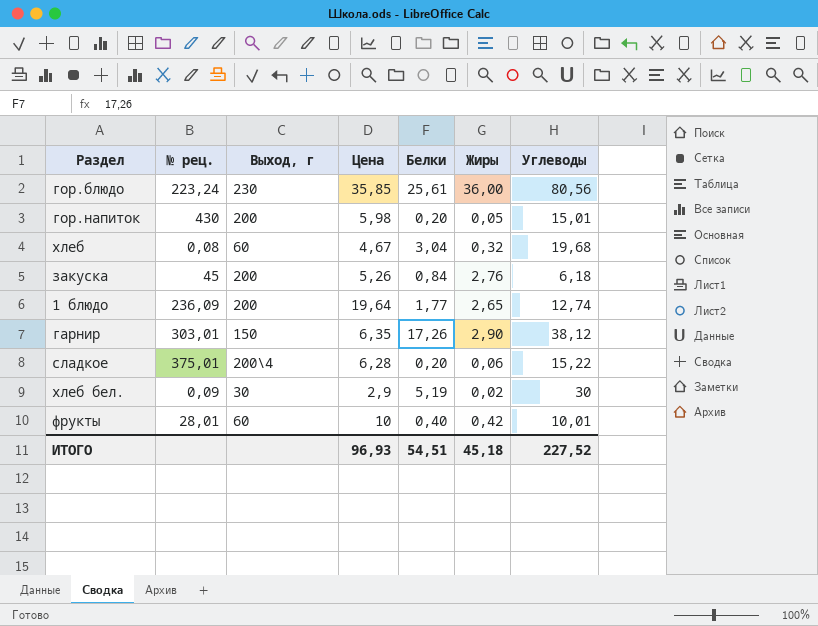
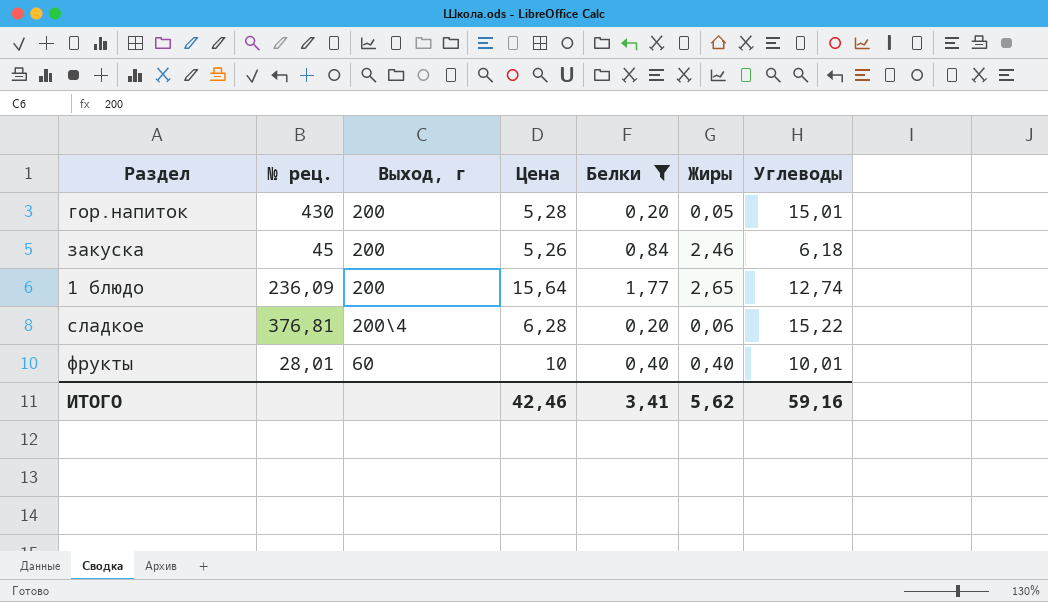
filter: none -> Белки <= 1,77
гор.напиток | Цена: 5,98 -> 5,28
закуска | Жиры: 2,76 -> 2,46
1 блюдо | Цена: 19,64 -> 15,64
сладкое | № рец.: 375,01 -> 376,81
фрукты | Жиры: 0,42 -> 0,40
ИТОГО | Цена: 96,93 -> 42,46
ИТОГО | Белки: 54,51 -> 3,41
ИТОГО | Жиры: 45,18 -> 5,62
ИТОГО | Углеводы: 227,52 -> 59,16

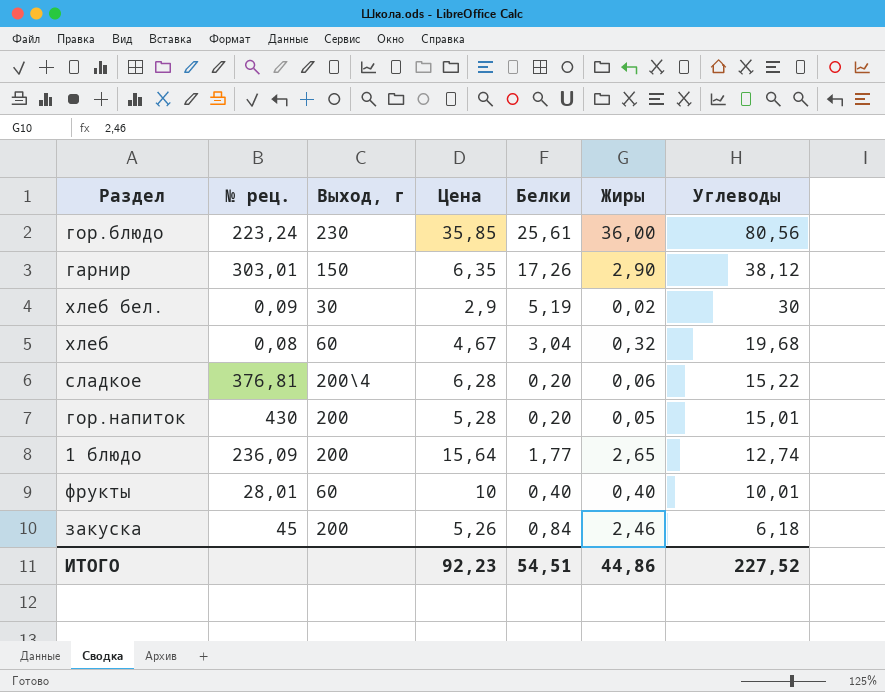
filter: Белки <= 1,77 -> none
row order: none -> Углеводы descending
ИТОГО | Цена: 42,46 -> 92,23
ИТОГО | Белки: 3,41 -> 54,51
ИТОГО | Жиры: 5,62 -> 44,86
ИТОГО | Углеводы: 59,16 -> 227,52

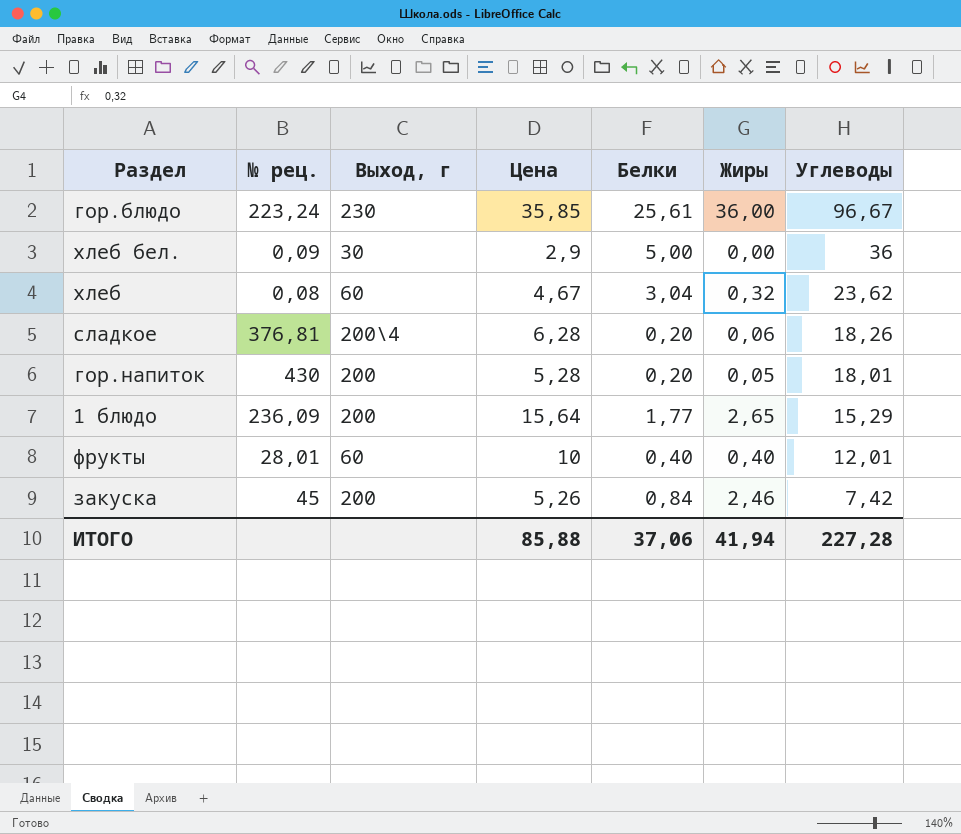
row гарнир: 303,01 | 150 | 6,35 | 17,26 | 2,90 | 38,12 -> none
гор.блюдо | Углеводы: 80,56 -> 96,67
хлеб бел. | Белки: 5,19 -> 5,00
хлеб бел. | Жиры: 0,02 -> 0,00
хлеб бел. | Углеводы: 30 -> 36
хлеб | Углеводы: 19,68 -> 23,62
сладкое | Углеводы: 15,22 -> 18,26
гор.напиток | Углеводы: 15,01 -> 18,01
1 блюдо | Углеводы: 12,74 -> 15,29
фрукты | Углеводы: 10,01 -> 12,01
закуска | Углеводы: 6,18 -> 7,42
ИТОГО | Цена: 92,23 -> 85,88
ИТОГО | Белки: 54,51 -> 37,06
ИТОГО | Жиры: 44,86 -> 41,94
ИТОГО | Углеводы: 227,52 -> 227,28

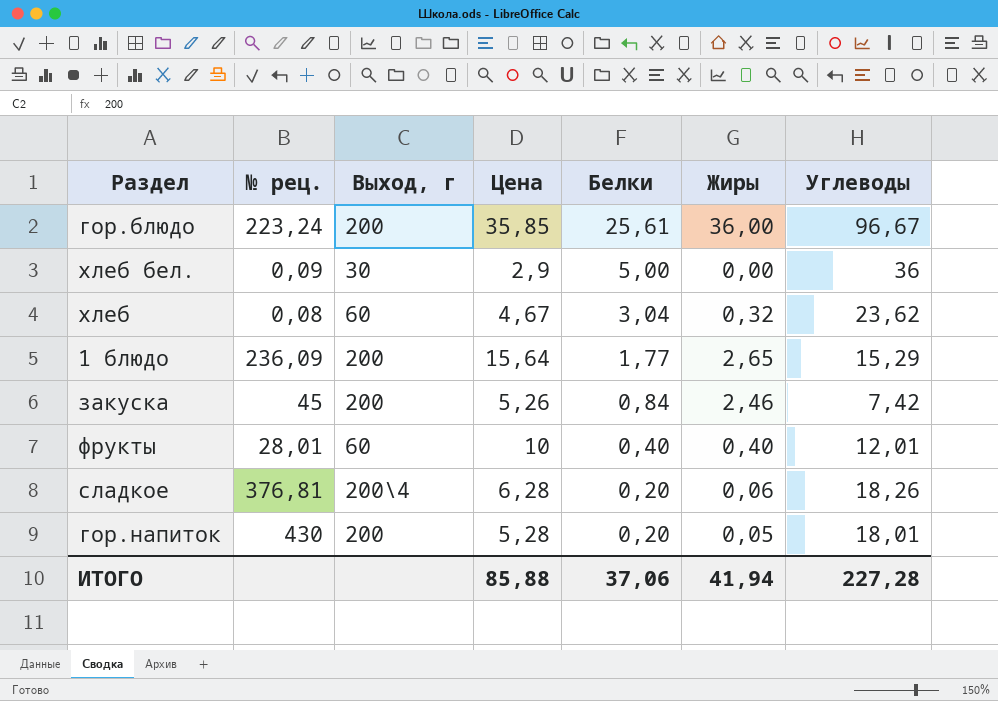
row order: Углеводы descending -> Белки descending
гор.блюдо | Выход, г: 230 -> 200

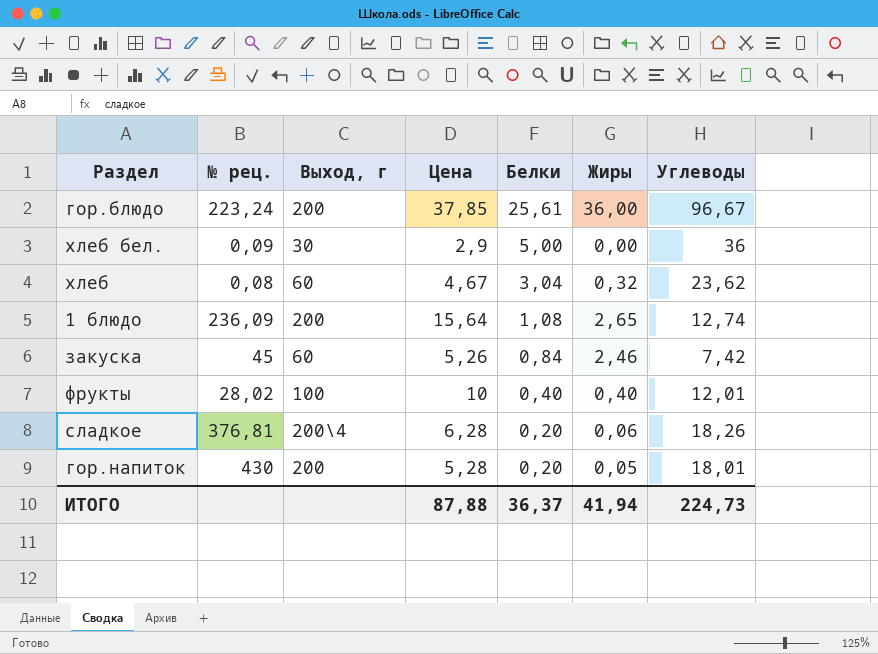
гор.блюдо | Цена: 35,85 -> 37,85
1 блюдо | Белки: 1,77 -> 1,08
1 блюдо | Углеводы: 15,29 -> 12,74
закуска | Выход, г: 200 -> 60
фрукты | № рец.: 28,01 -> 28,02
фрукты | Выход, г: 60 -> 100
ИТОГО | Цена: 85,88 -> 87,88
ИТОГО | Белки: 37,06 -> 36,37
ИТОГО | Углеводы: 227,28 -> 224,73

